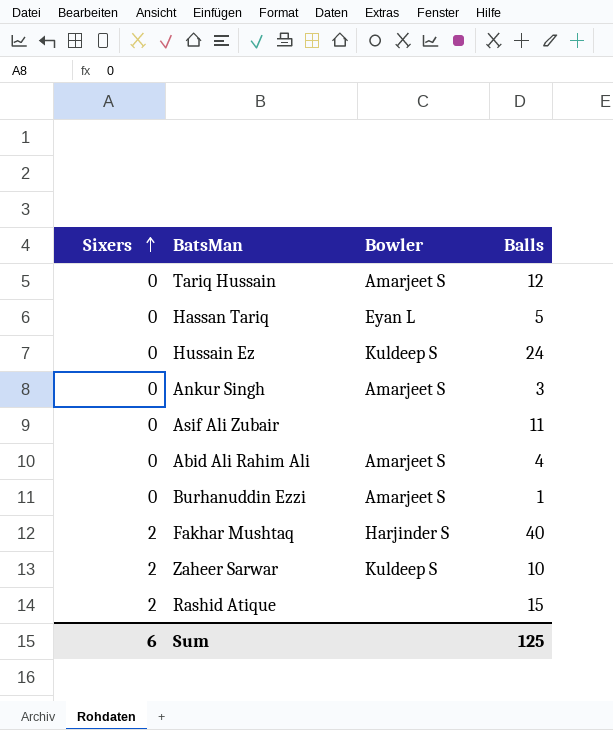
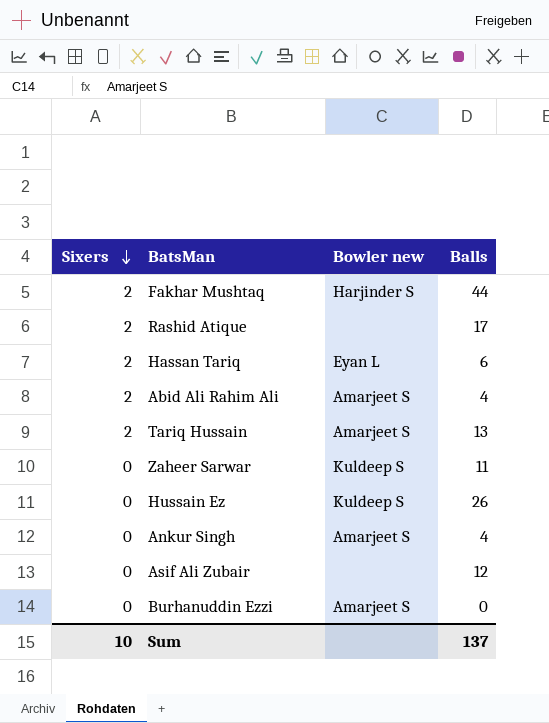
row order: Sixers ascending -> Sixers descending
column name: Bowler -> Bowler new
Fakhar Mushtaq | Balls: 40 -> 44
Rashid Atique | Balls: 15 -> 17
Hassan Tariq | Sixers: 0 -> 2
Hassan Tariq | Balls: 5 -> 6
Abid Ali Rahim Ali | Sixers: 0 -> 2
Tariq Hussain | Sixers: 0 -> 2
Tariq Hussain | Balls: 12 -> 13
Zaheer Sarwar | Sixers: 2 -> 0
Zaheer Sarwar | Balls: 10 -> 11
Hussain Ez | Balls: 24 -> 26
Ankur Singh | Balls: 3 -> 4
Asif Ali Zubair | Balls: 11 -> 12
Burhanuddin Ezzi | Balls: 1 -> 0
Sum | Sixers: 6 -> 10
Sum | Balls: 125 -> 137

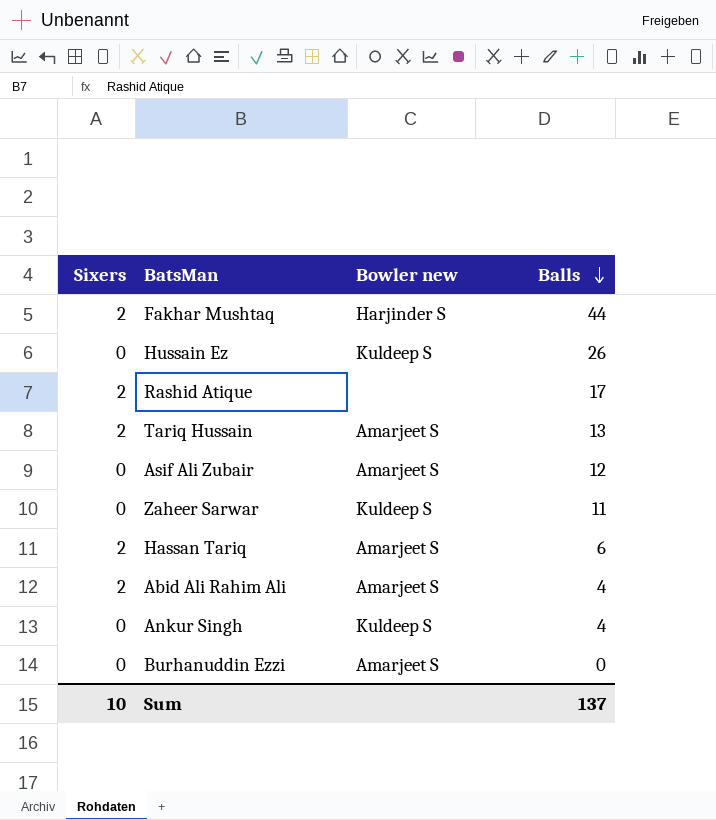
row order: Sixers descending -> Balls descending
Asif Ali Zubair | Bowler new: none -> Amarjeet S
Hassan Tariq | Bowler new: Eyan L -> Amarjeet S
Ankur Singh | Bowler new: Amarjeet S -> Kuldeep S

